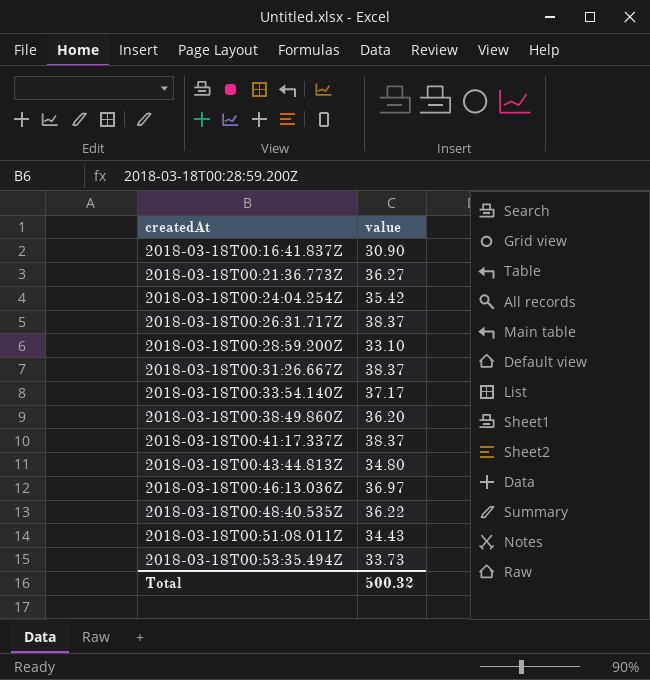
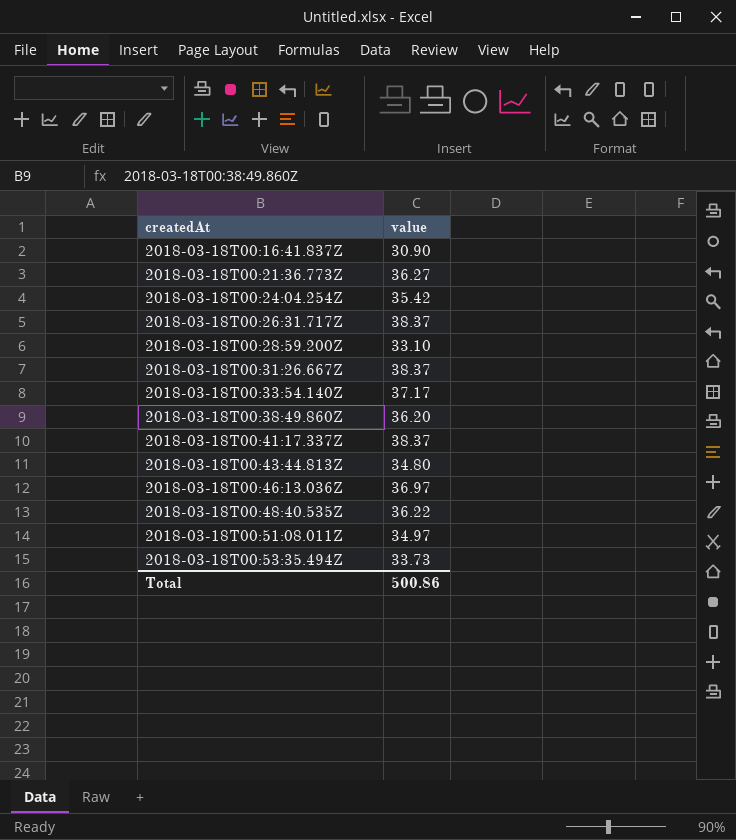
2018-03-18T00:51:08.011Z | value: 34.43 -> 34.97
Total | value: 500.32 -> 500.86

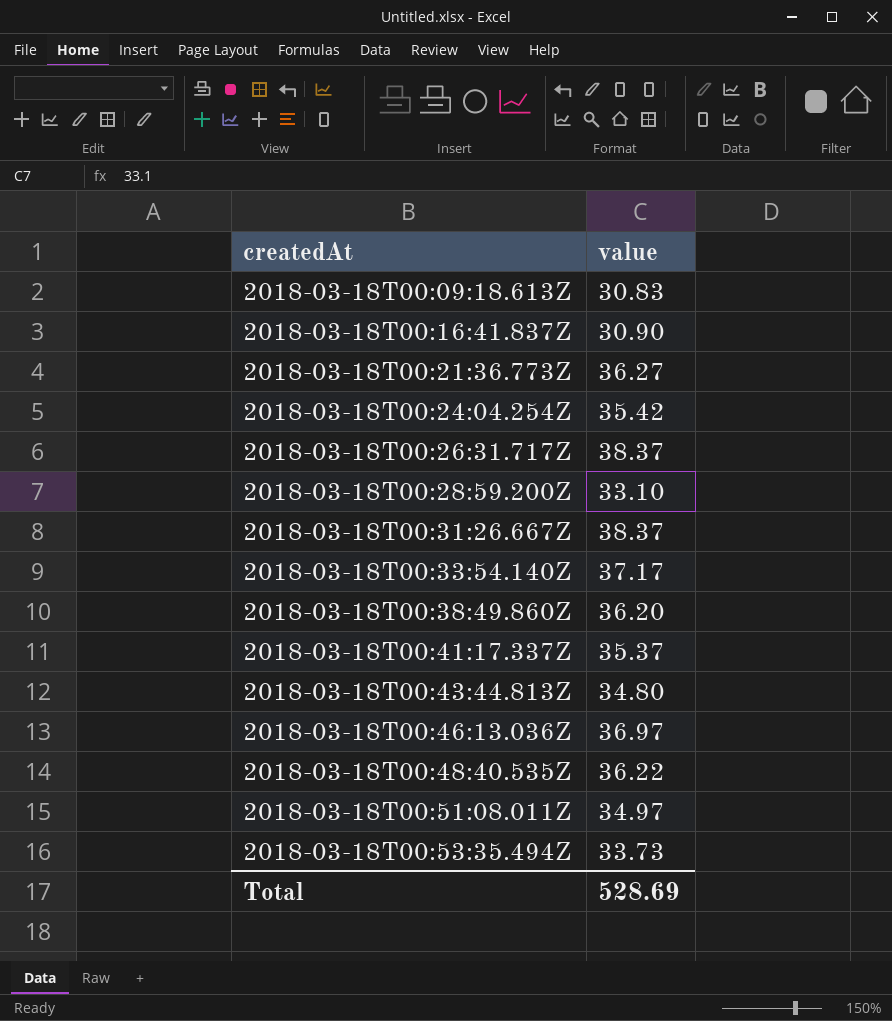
row 2018-03-18T00:09:18.613Z: none -> 30.83
2018-03-18T00:41:17.337Z | value: 38.37 -> 35.37
Total | value: 500.86 -> 528.69

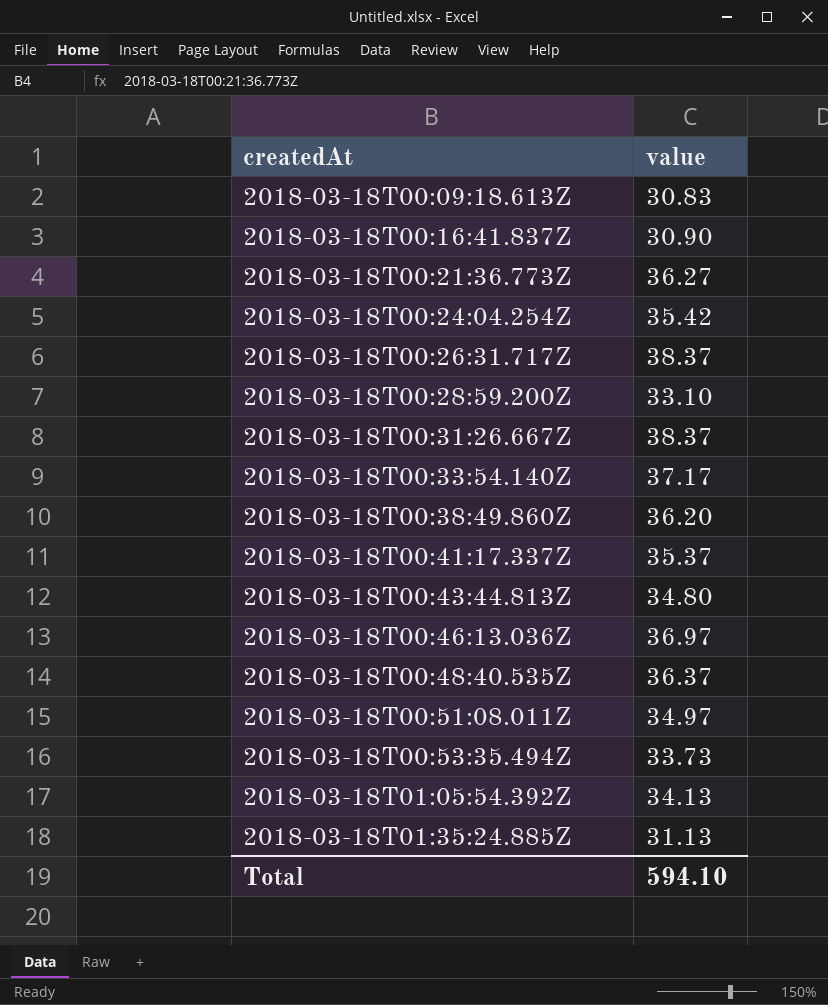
2018-03-18T00:48:40.535Z | value: 36.22 -> 36.37
row 2018-03-18T01:05:54.392Z: none -> 34.13
row 2018-03-18T01:35:24.885Z: none -> 31.13
Total | value: 528.69 -> 594.10

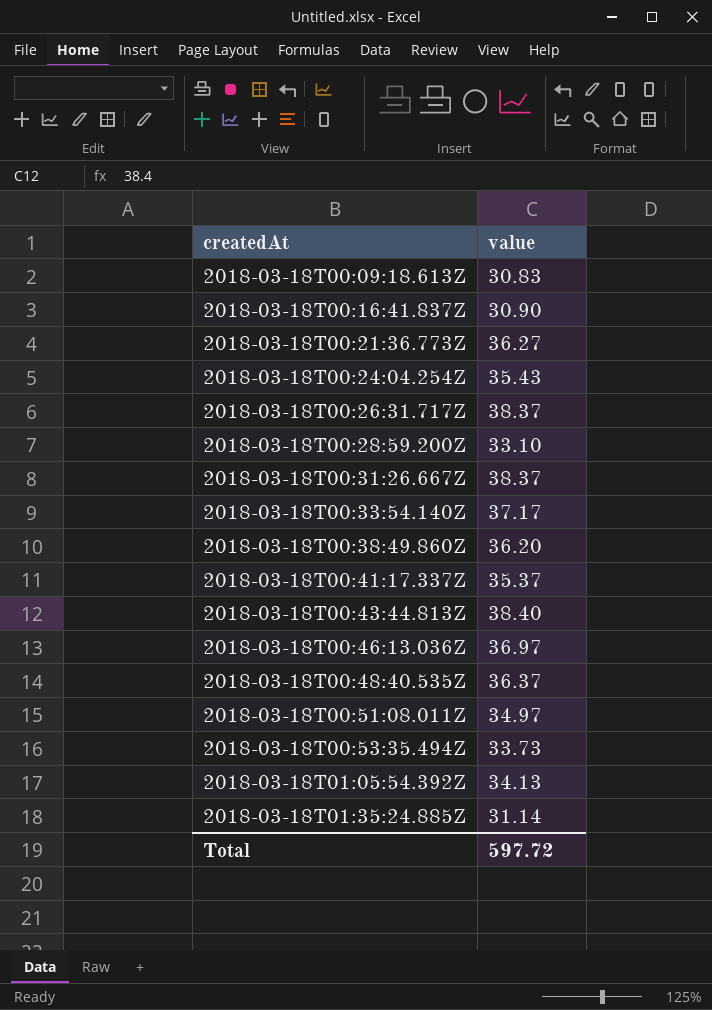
2018-03-18T00:24:04.254Z | value: 35.42 -> 35.43
2018-03-18T00:43:44.813Z | value: 34.80 -> 38.40
2018-03-18T01:35:24.885Z | value: 31.13 -> 31.14
Total | value: 594.10 -> 597.72

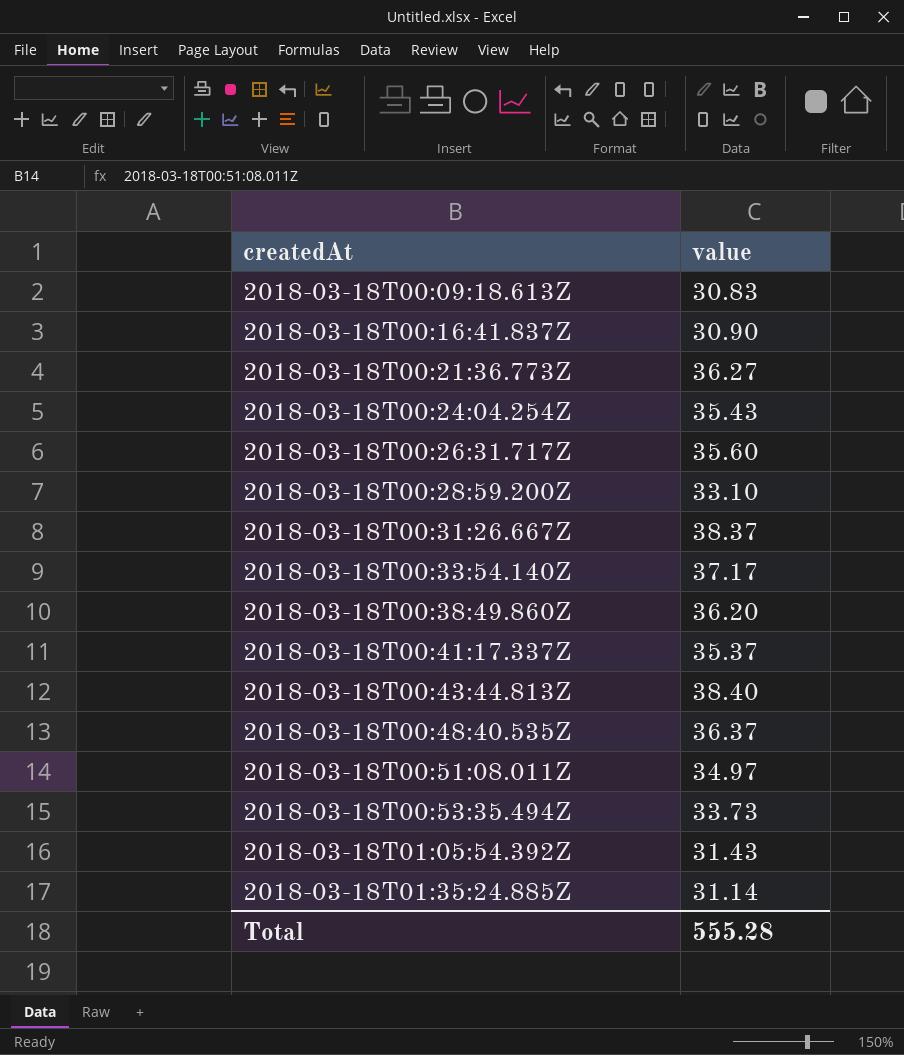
row 2018-03-18T00:46:13.036Z: 36.97 -> none
2018-03-18T00:26:31.717Z | value: 38.37 -> 35.60
2018-03-18T01:05:54.392Z | value: 34.13 -> 31.43
Total | value: 597.72 -> 555.28

